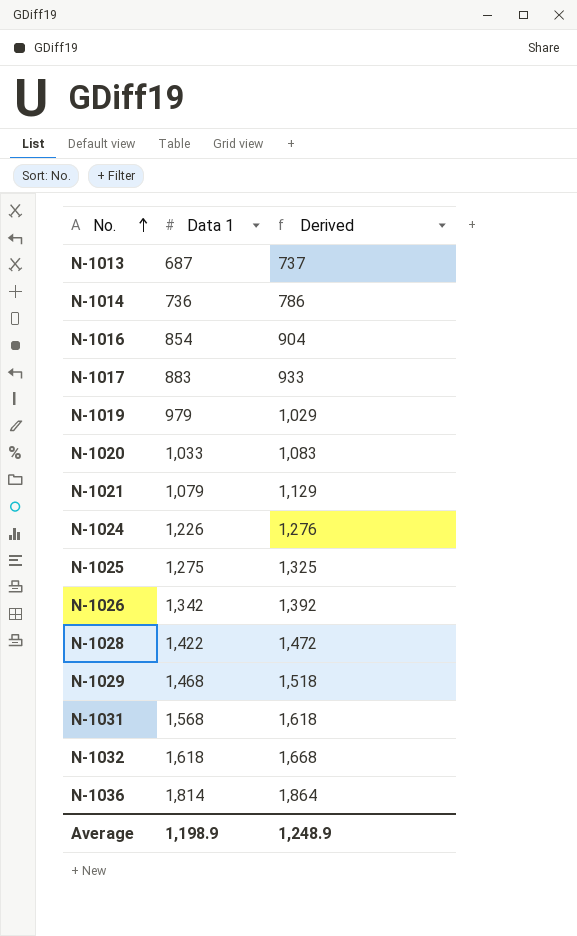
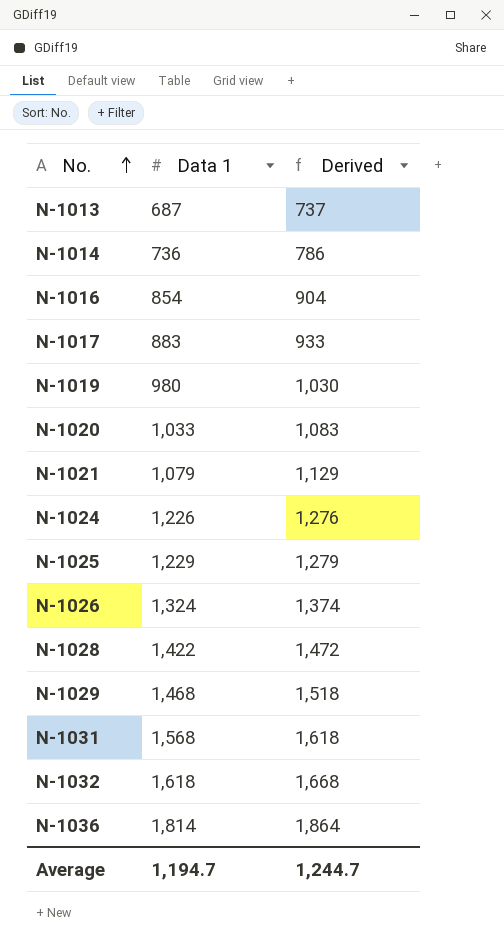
N-1019 | Data 1: 979 -> 980
N-1019 | Derived: 1,029 -> 1,030
N-1025 | Data 1: 1,275 -> 1,229
N-1025 | Derived: 1,325 -> 1,279
N-1026 | Data 1: 1,342 -> 1,324
N-1026 | Derived: 1,392 -> 1,374
Average | Data 1: 1,198.9 -> 1,194.7
Average | Derived: 1,248.9 -> 1,244.7

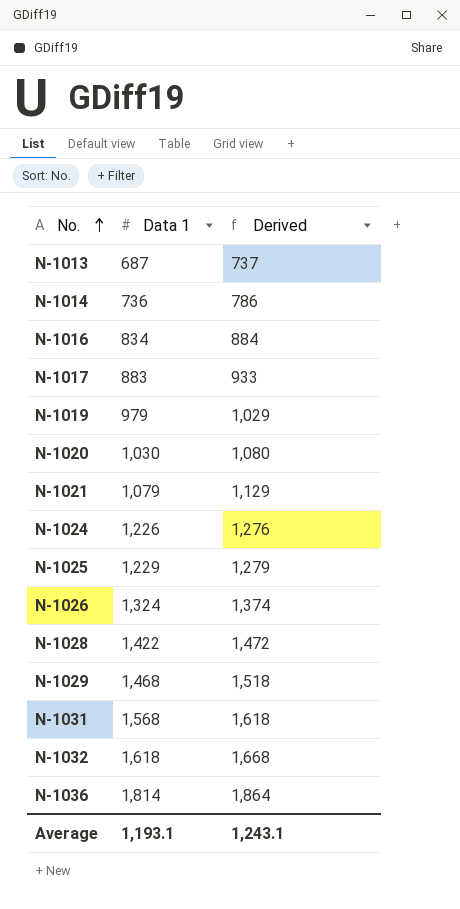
N-1016 | Data 1: 854 -> 834
N-1016 | Derived: 904 -> 884
N-1019 | Data 1: 980 -> 979
N-1019 | Derived: 1,030 -> 1,029
N-1020 | Data 1: 1,033 -> 1,030
N-1020 | Derived: 1,083 -> 1,080
Average | Data 1: 1,194.7 -> 1,193.1
Average | Derived: 1,244.7 -> 1,243.1

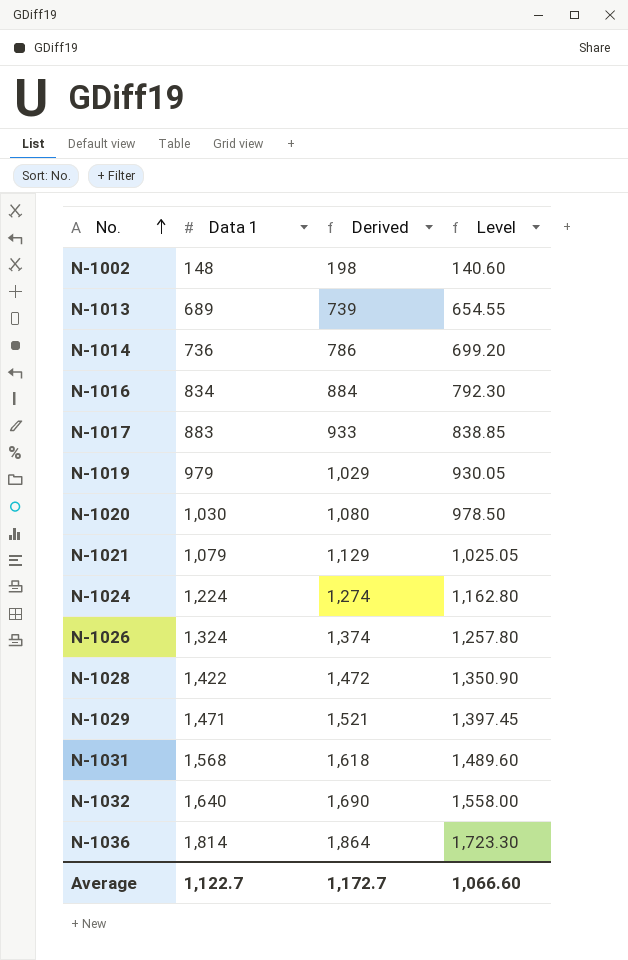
column Level | formula: none -> [Data 1] * 0.95
row N-1025: 1,229 | 1,279 -> none
row N-1002: none -> 148 | 198 | 140.60
N-1013 | Data 1: 687 -> 689
N-1013 | Derived: 737 -> 739
N-1024 | Data 1: 1,226 -> 1,224
N-1024 | Derived: 1,276 -> 1,274
N-1029 | Data 1: 1,468 -> 1,471
N-1029 | Derived: 1,518 -> 1,521
N-1032 | Data 1: 1,618 -> 1,640
N-1032 | Derived: 1,668 -> 1,690
Average | Data 1: 1,193.1 -> 1,122.7
Average | Derived: 1,243.1 -> 1,172.7

